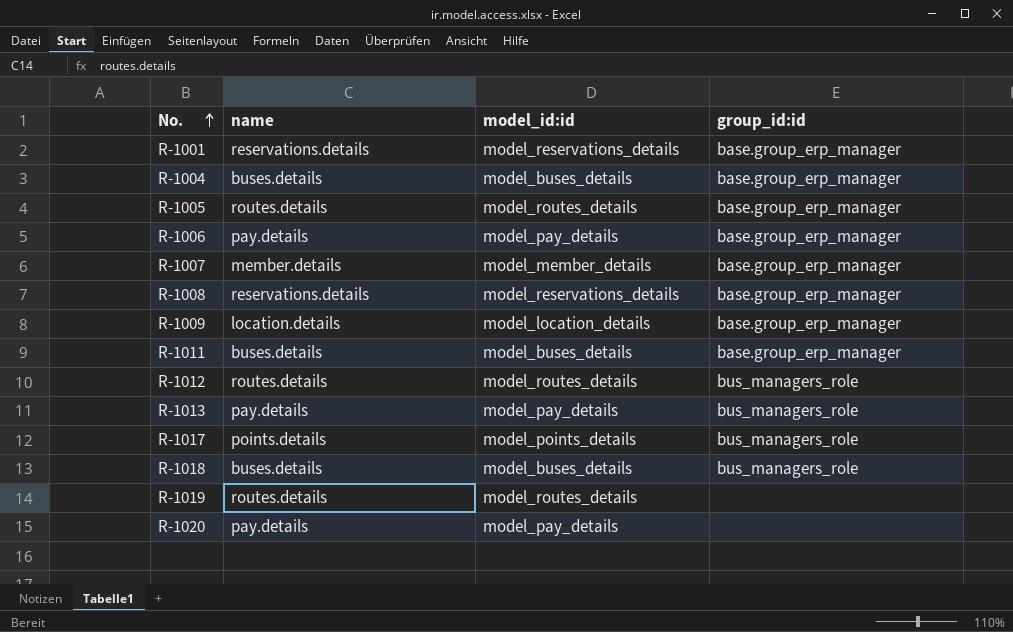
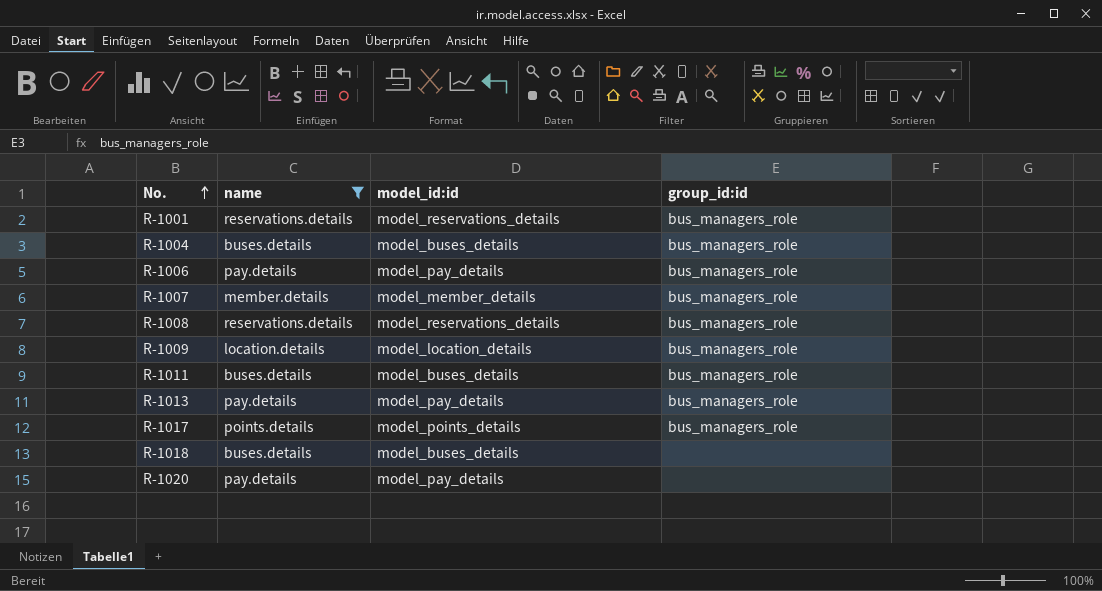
filter: none -> name != routes.details
R-1001 | group_id:id: base.group_erp_manager -> bus_managers_role
R-1004 | group_id:id: base.group_erp_manager -> bus_managers_role
R-1006 | group_id:id: base.group_erp_manager -> bus_managers_role
R-1007 | group_id:id: base.group_erp_manager -> bus_managers_role
R-1008 | group_id:id: base.group_erp_manager -> bus_managers_role
R-1009 | group_id:id: base.group_erp_manager -> bus_managers_role
R-1011 | group_id:id: base.group_erp_manager -> bus_managers_role
R-1018 | group_id:id: bus_managers_role -> none

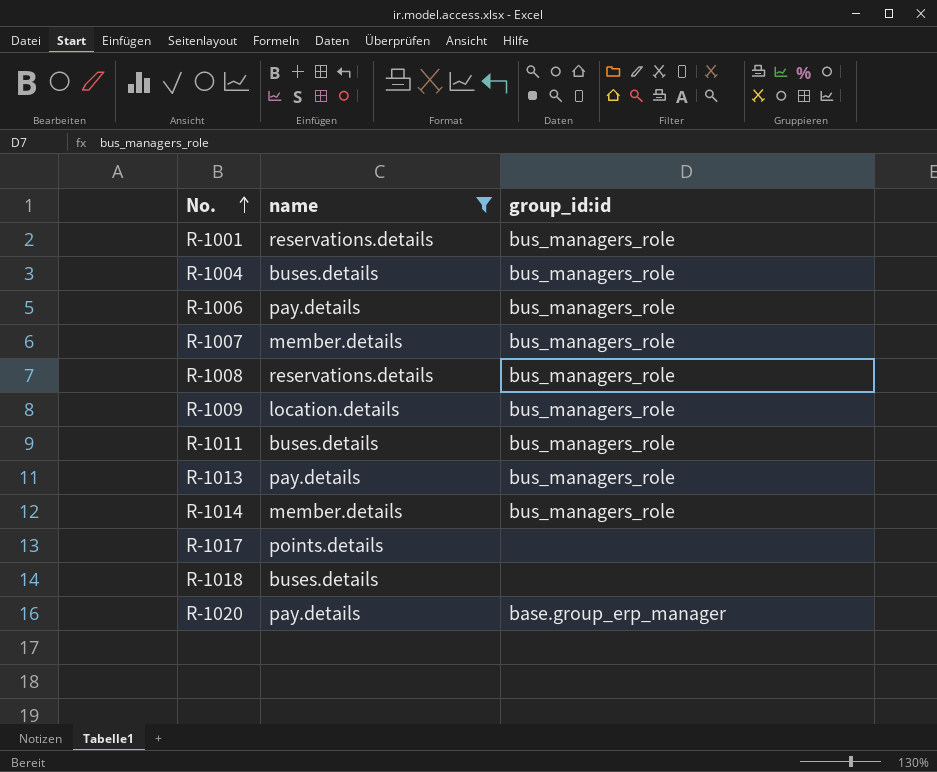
column model_id:id | position: 3 -> none
row R-1014: none -> member.details | bus_managers_role
R-1017 | group_id:id: bus_managers_role -> none
R-1020 | group_id:id: none -> base.group_erp_manager

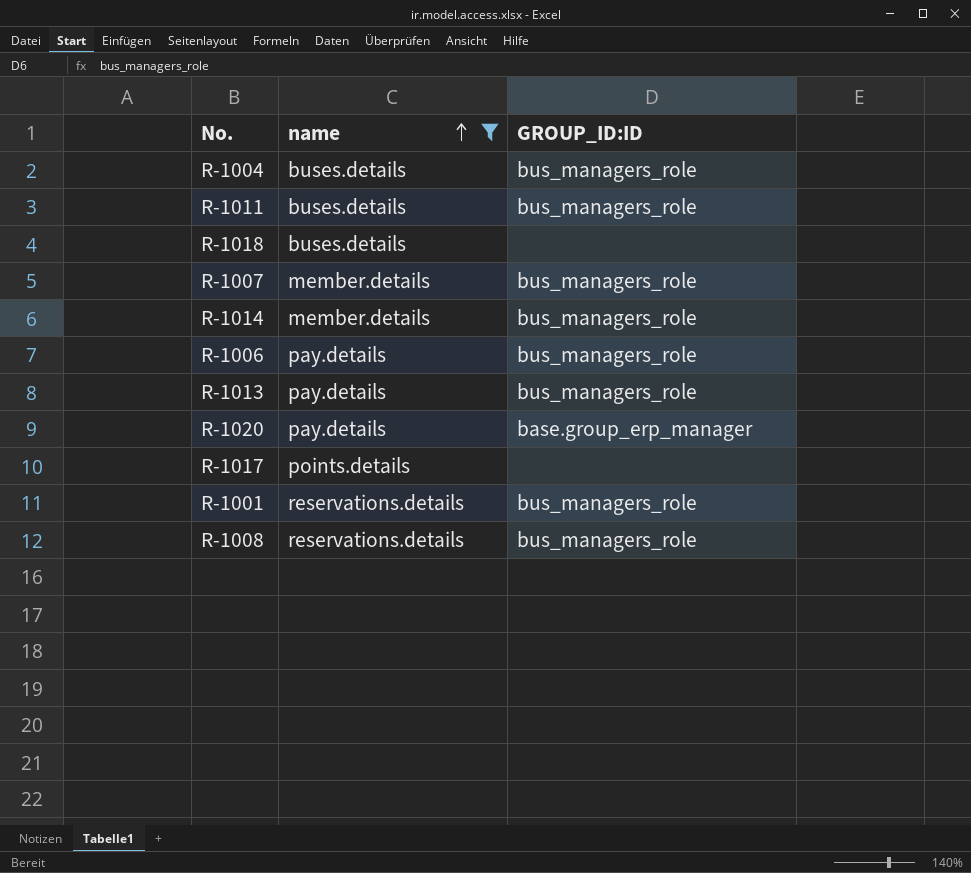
row order: No. ascending -> name ascending
column name: group_id:id -> GROUP_ID:ID
row R-1009: location.details | bus_managers_role -> none

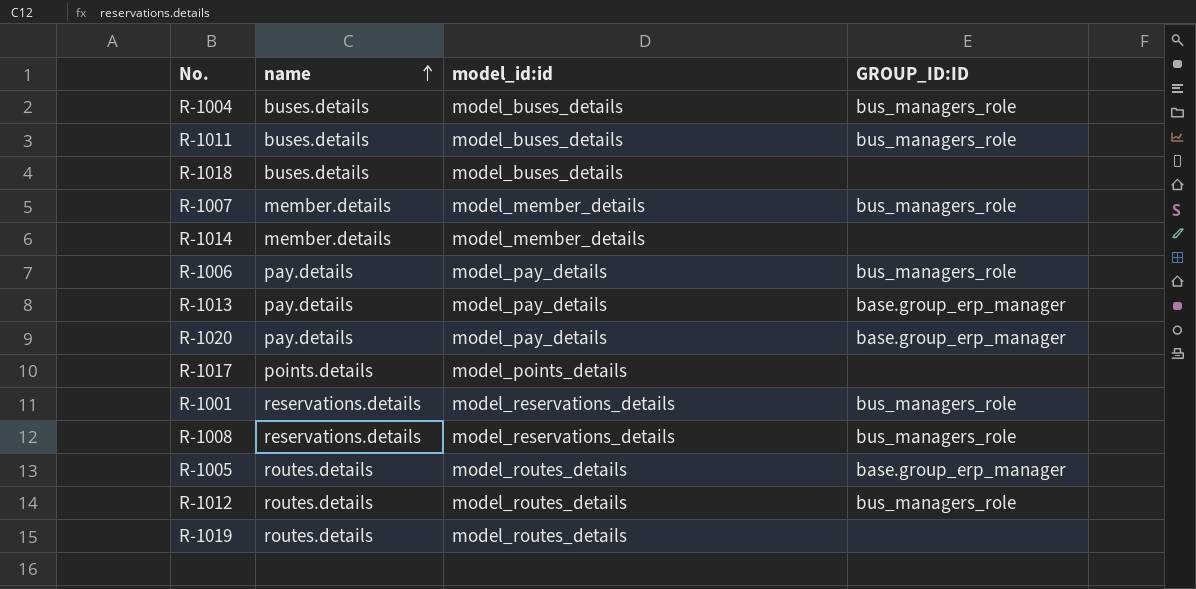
filter: name != routes.details -> none
column model_id:id | position: none -> 3
R-1014 | GROUP_ID:ID: bus_managers_role -> none
R-1013 | GROUP_ID:ID: bus_managers_role -> base.group_erp_manager

